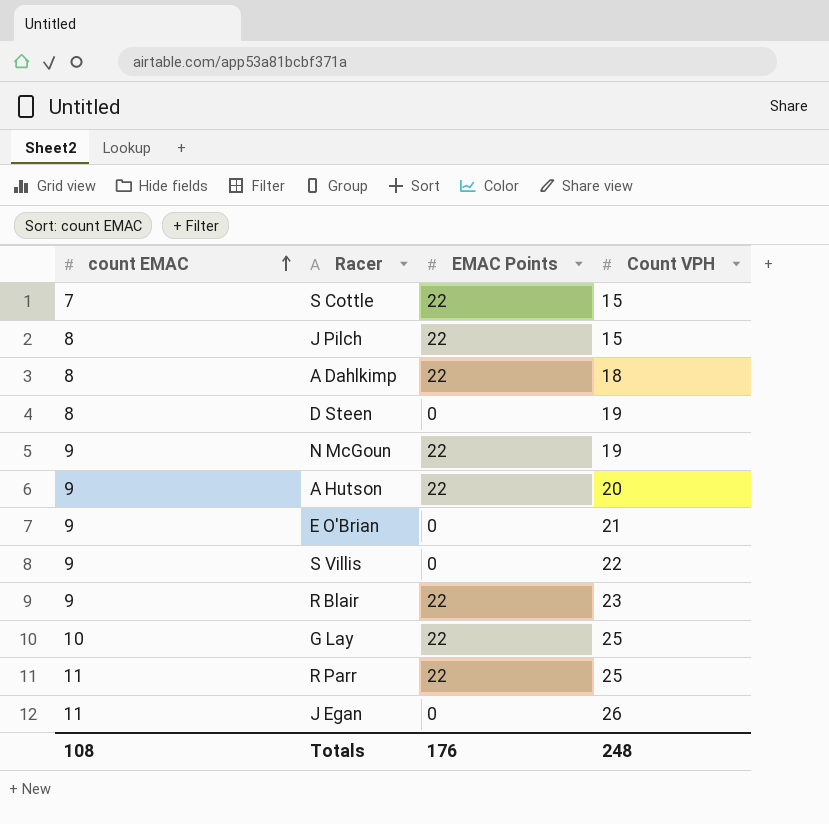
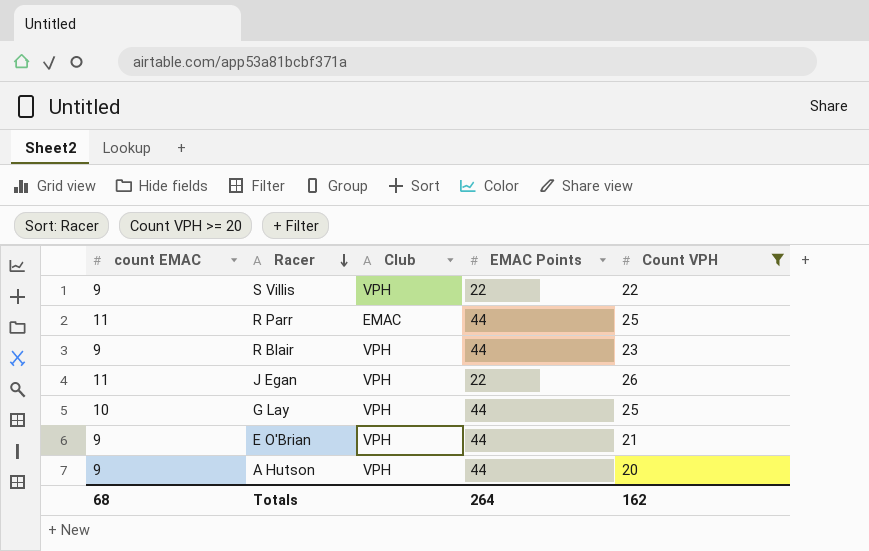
filter: none -> Count VPH >= 20
row order: count EMAC ascending -> Racer descending
column Club | position: none -> 3
S Villis | EMAC Points: 0 -> 22
R Parr | EMAC Points: 22 -> 44
R Blair | EMAC Points: 22 -> 44
J Egan | EMAC Points: 0 -> 22
G Lay | EMAC Points: 22 -> 44
E O'Brian | EMAC Points: 0 -> 44
A Hutson | EMAC Points: 22 -> 44
Totals | count EMAC: 108 -> 68
Totals | EMAC Points: 176 -> 264
Totals | Count VPH: 248 -> 162

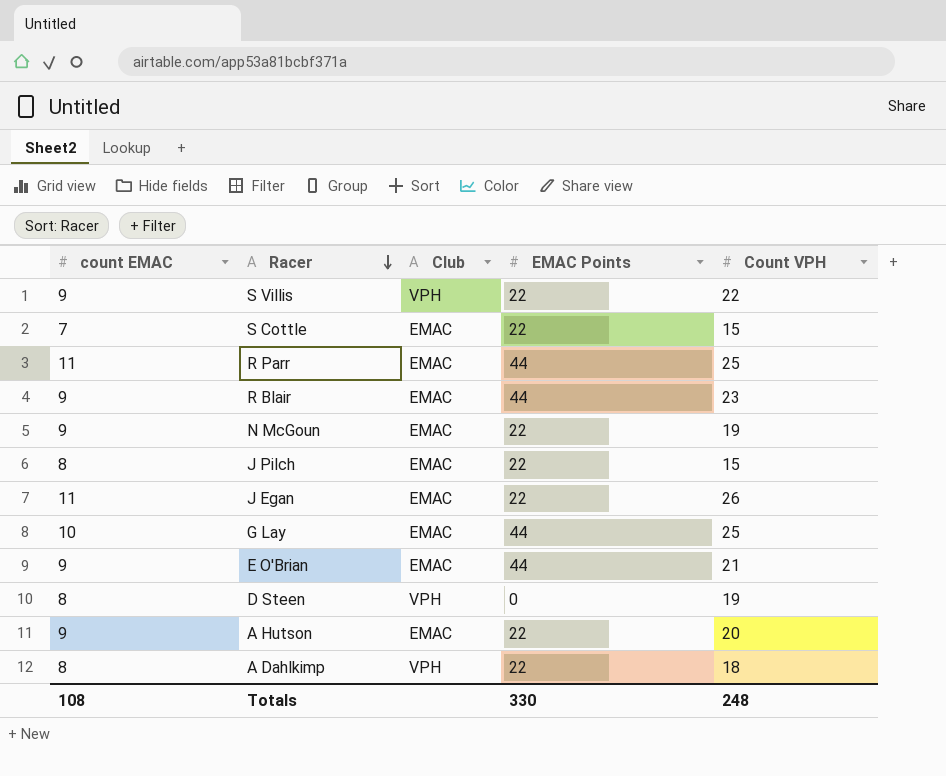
filter: Count VPH >= 20 -> none
R Blair | Club: VPH -> EMAC
J Egan | Club: VPH -> EMAC
G Lay | Club: VPH -> EMAC
E O'Brian | Club: VPH -> EMAC
A Hutson | Club: VPH -> EMAC
A Hutson | EMAC Points: 44 -> 22
Totals | count EMAC: 68 -> 108
Totals | EMAC Points: 264 -> 330
Totals | Count VPH: 162 -> 248

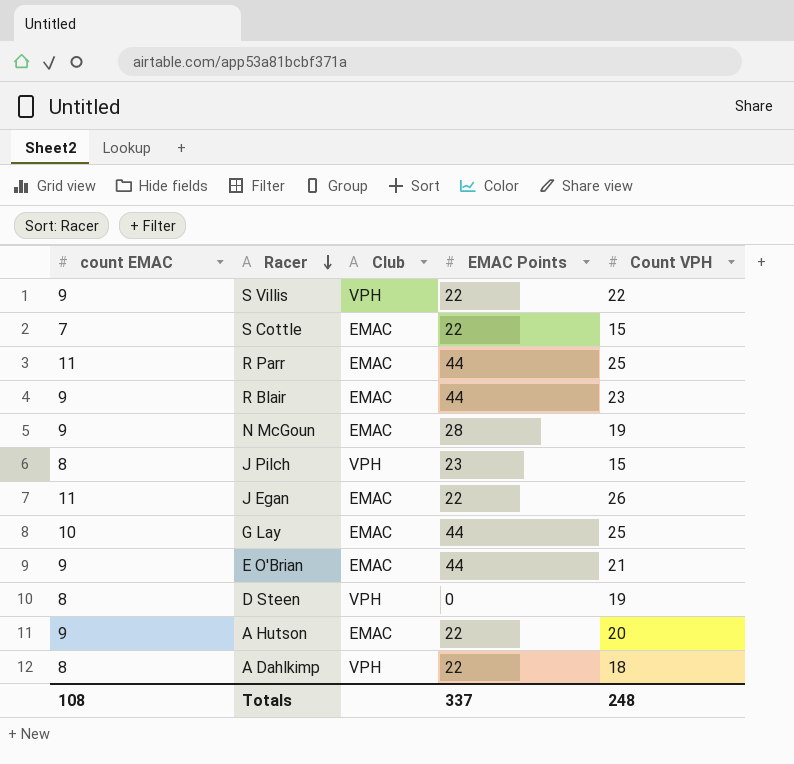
N McGoun | EMAC Points: 22 -> 28
J Pilch | Club: EMAC -> VPH
J Pilch | EMAC Points: 22 -> 23
Totals | EMAC Points: 330 -> 337

